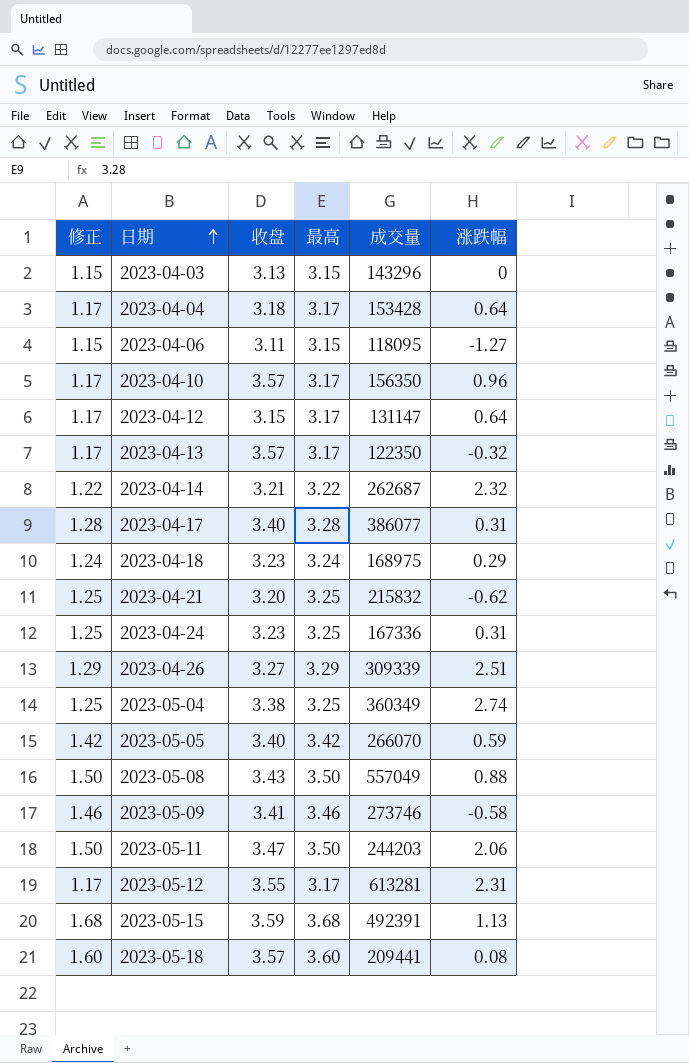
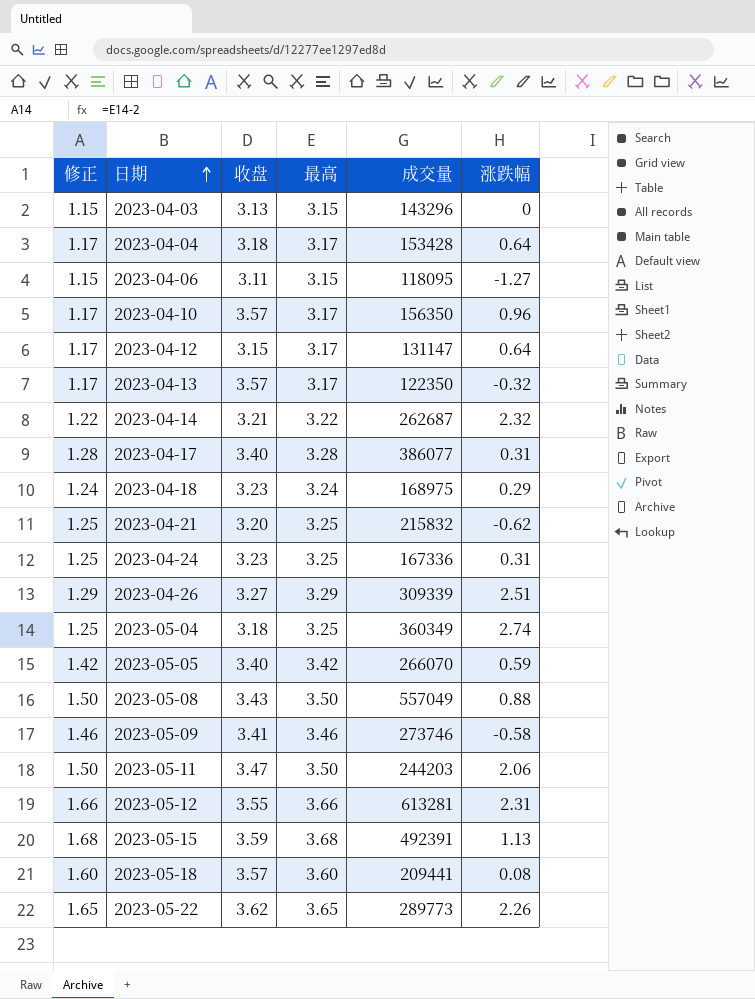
2023-05-04 | 收盘: 3.38 -> 3.18
2023-05-12 | 修正: 1.17 -> 1.66
2023-05-12 | 最高: 3.17 -> 3.66
row 2023-05-22: none -> 1.65 | 3.62 | 3.65 | 289773 | 2.26

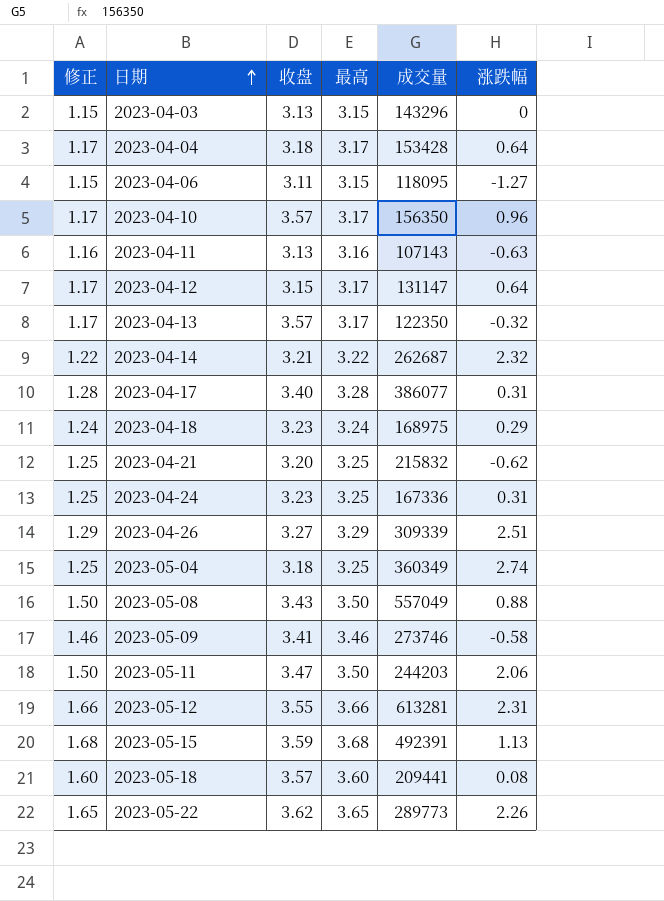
row 2023-05-05: 1.42 | 3.40 | 3.42 | 266070 | 0.59 -> none
row 2023-04-11: none -> 1.16 | 3.13 | 3.16 | 107143 | -0.63

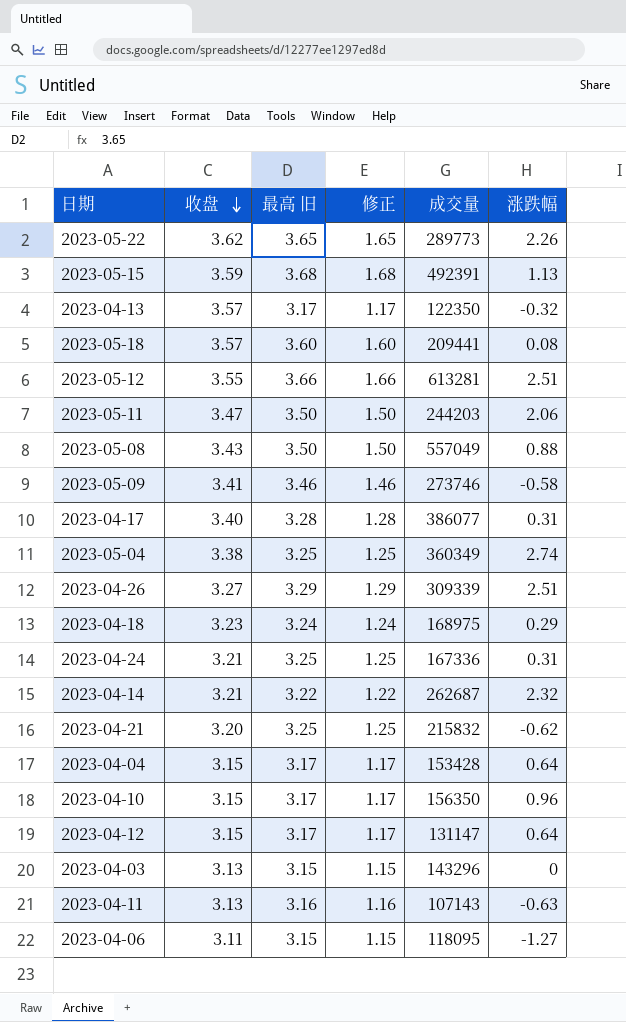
row order: 日期 ascending -> 收盘 descending
column name: 最高 -> 最高 旧
column 修正 | position: 1 -> 4
2023-05-12 | 涨跌幅: 2.31 -> 2.51
2023-05-04 | 收盘: 3.18 -> 3.38
2023-04-24 | 收盘: 3.23 -> 3.21
2023-04-04 | 收盘: 3.18 -> 3.15
2023-04-10 | 收盘: 3.57 -> 3.15

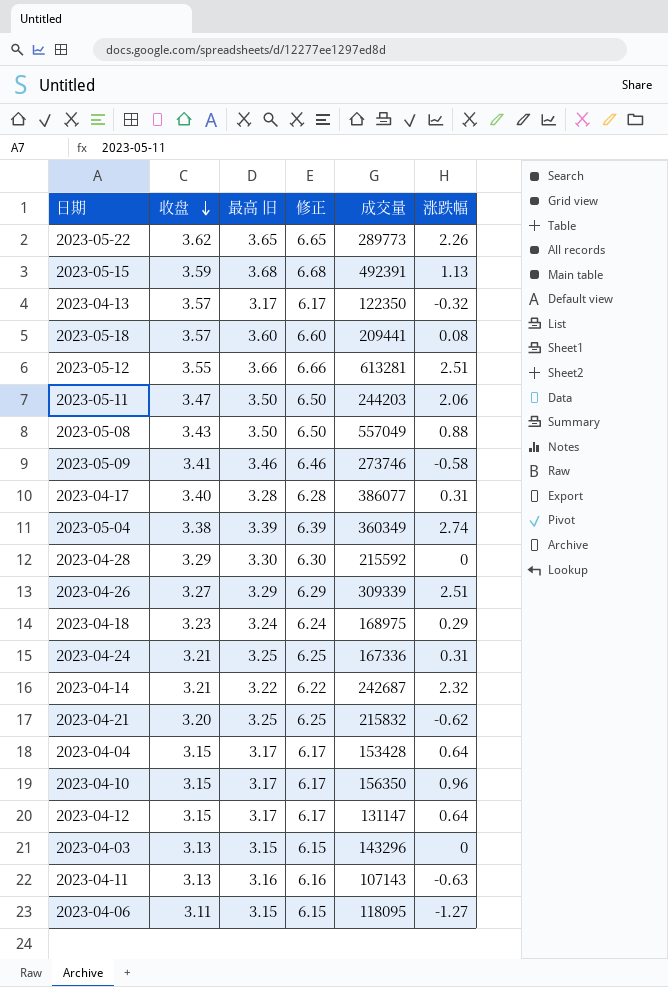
column 修正 | formula: [最高 旧] - 2 -> [最高 旧] + 3
2023-05-04 | 最高 旧: 3.25 -> 3.39
row 2023-04-28: none -> 3.29 | 3.30 | 6.30 | 215592 | 0
2023-04-14 | 成交量: 262687 -> 242687

